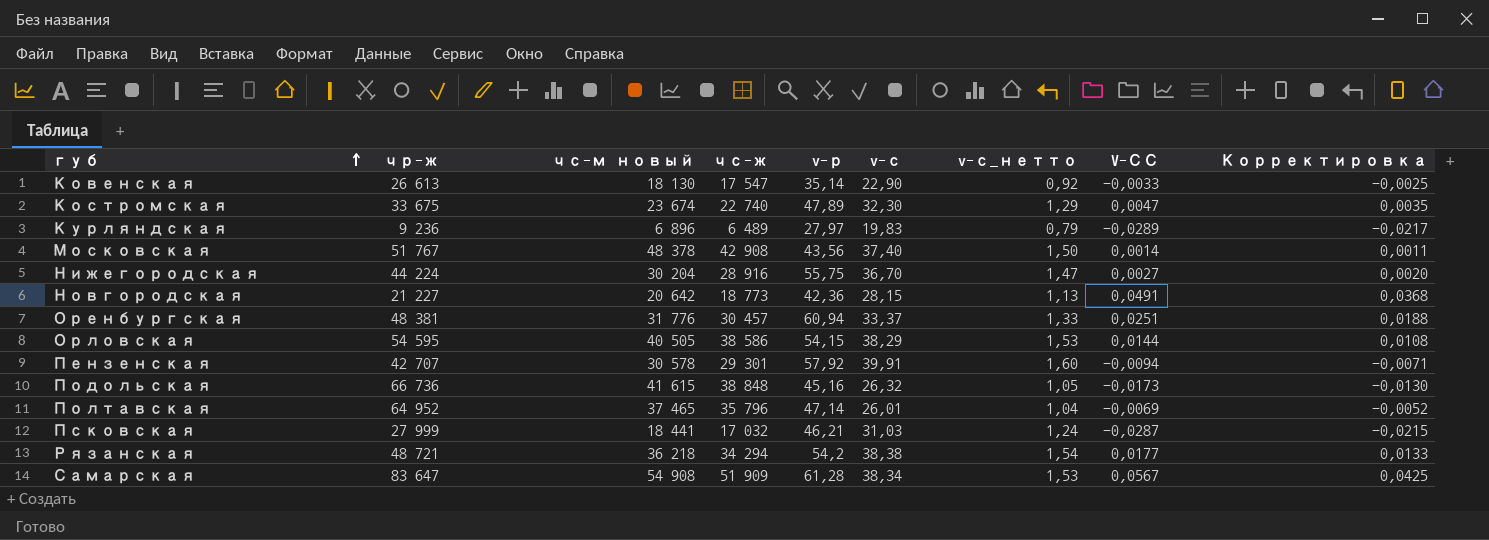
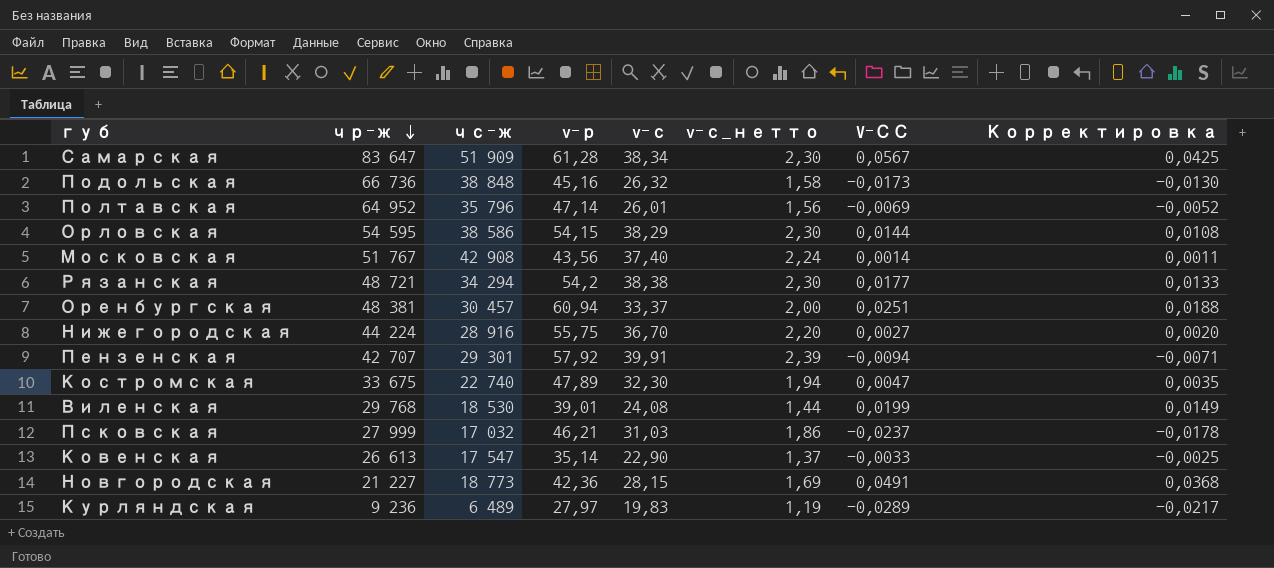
row order: губ ascending -> чр-ж descending
column чс-м новый | position: 3 -> none
column v-с_нетто | formula: [v-с] * 0,04 -> [v-с] * 0,06
row Виленская: none -> 29 768 | 18 530 | 39,01 | 24,08 | 1,44 | 0,0199 | 0,0149
Псковская | V-СС: -0,0287 -> -0,0237
Псковская | Корректировка: -0,0215 -> -0,0178

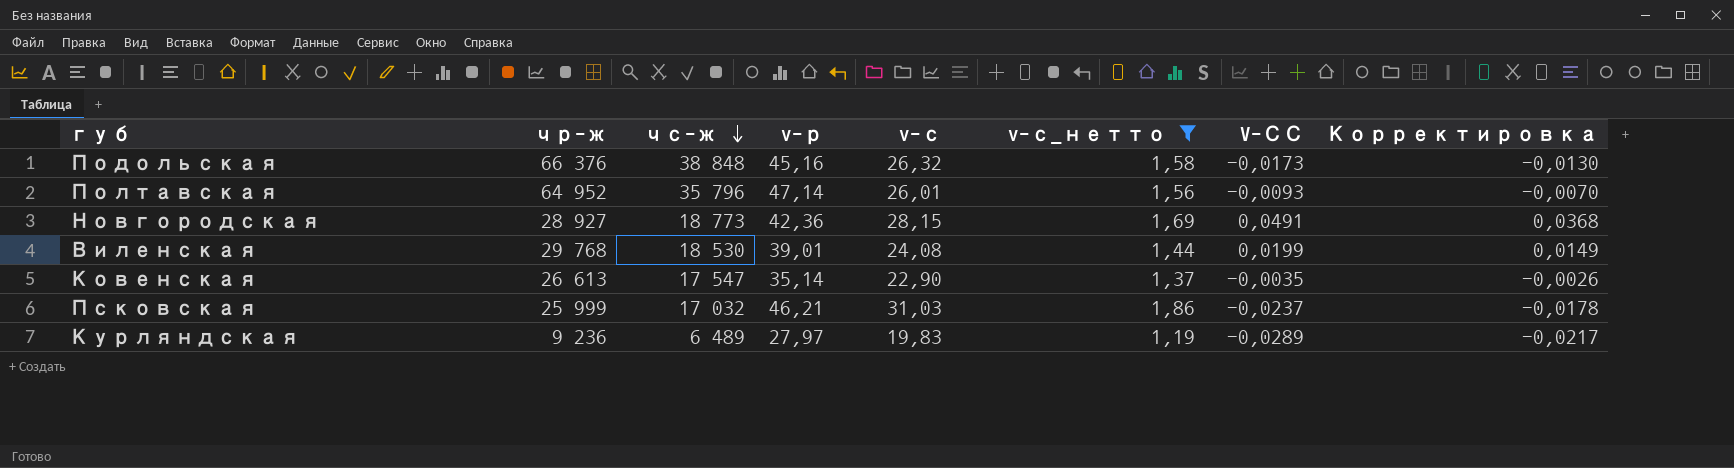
filter: none -> v-с_нетто <= 1,86
row order: чр-ж descending -> чс-ж descending
Подольская | чр-ж: 66 736 -> 66 376
Полтавская | V-СС: -0,0069 -> -0,0093
Полтавская | Корректировка: -0,0052 -> -0,0070
Новгородская | чр-ж: 21 227 -> 28 927
Ковенская | V-СС: -0,0033 -> -0,0035
Ковенская | Корректировка: -0,0025 -> -0,0026
Псковская | чр-ж: 27 999 -> 25 999

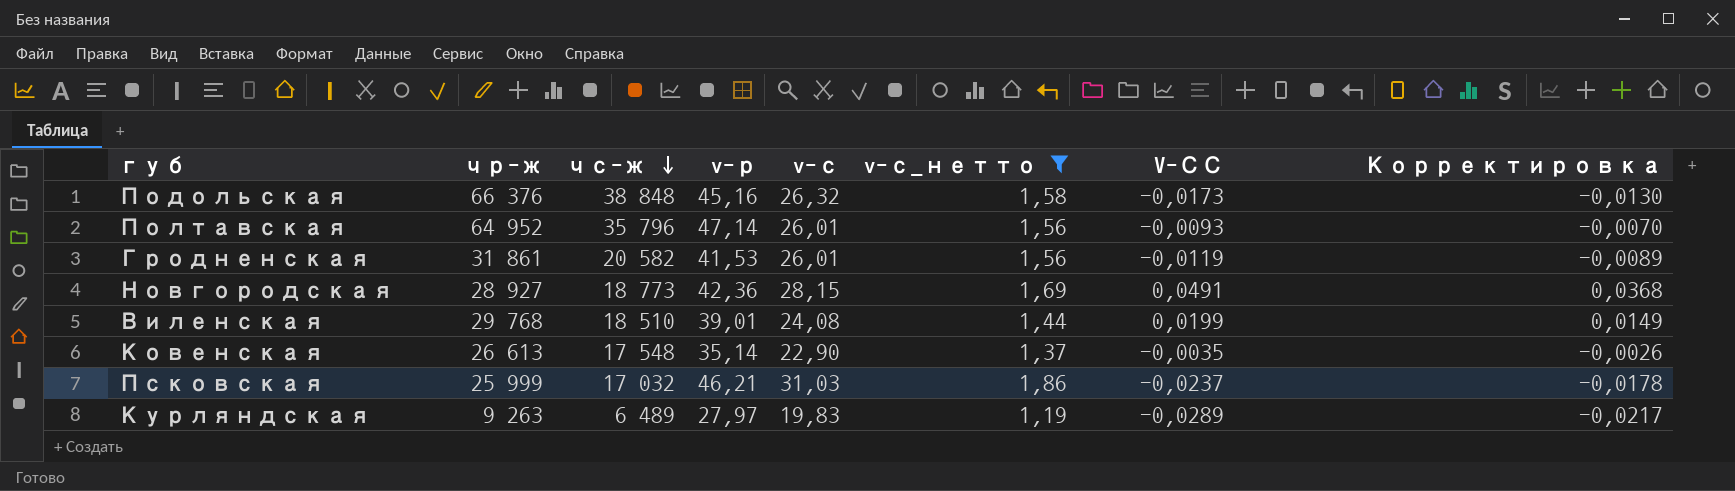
row Гродненская: none -> 31 861 | 20 582 | 41,53 | 26,01 | 1,56 | -0,0119 | -0,0089
Виленская | чс-ж: 18 530 -> 18 510
Ковенская | чс-ж: 17 547 -> 17 548
Курляндская | чр-ж: 9 236 -> 9 263

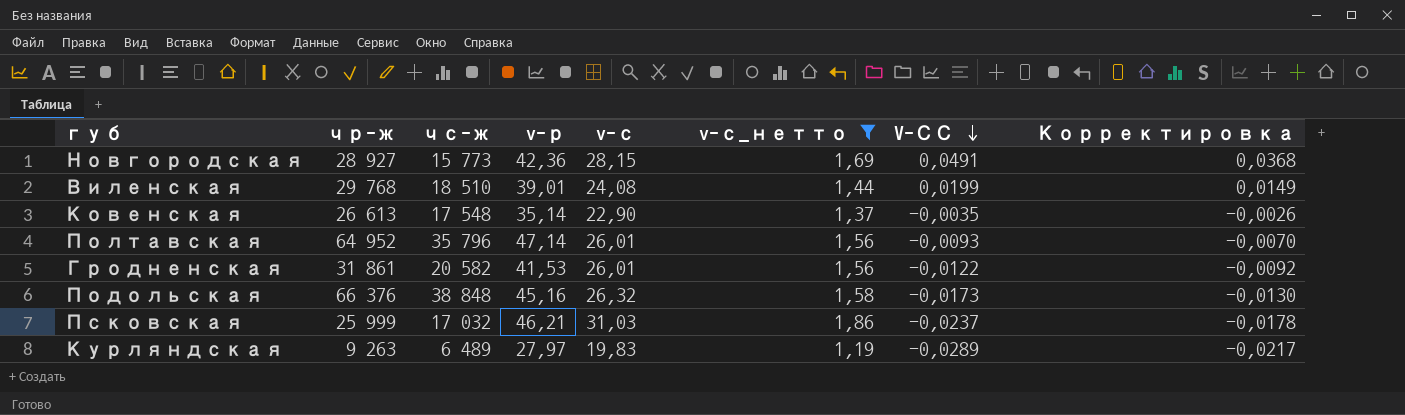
row order: чс-ж descending -> V-СС descending
Новгородская | чс-ж: 18 773 -> 15 773
Гродненская | V-СС: -0,0119 -> -0,0122
Гродненская | Корректировка: -0,0089 -> -0,0092

